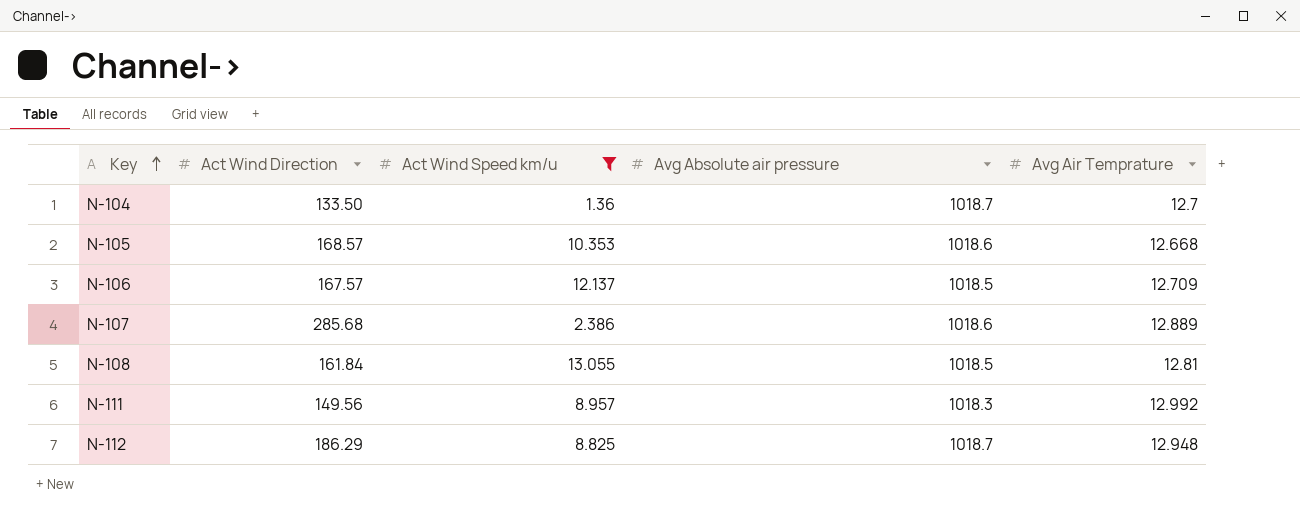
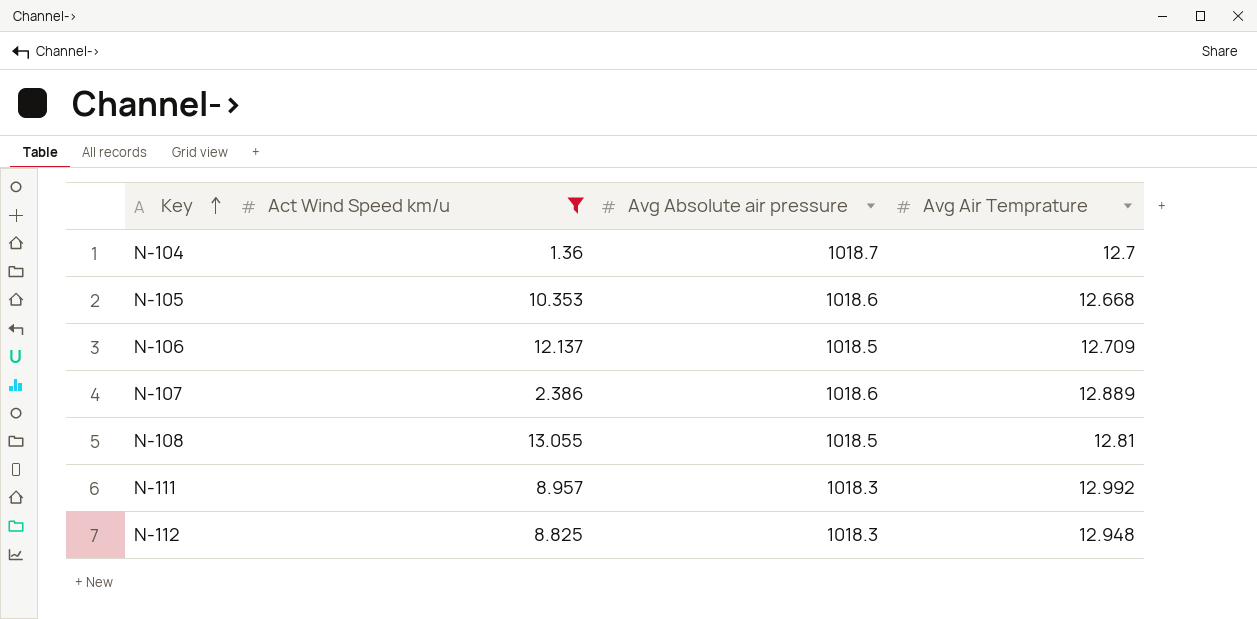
column Act Wind Direction | position: 2 -> none
N-112 | Avg Absolute air pressure: 1018.7 -> 1018.3

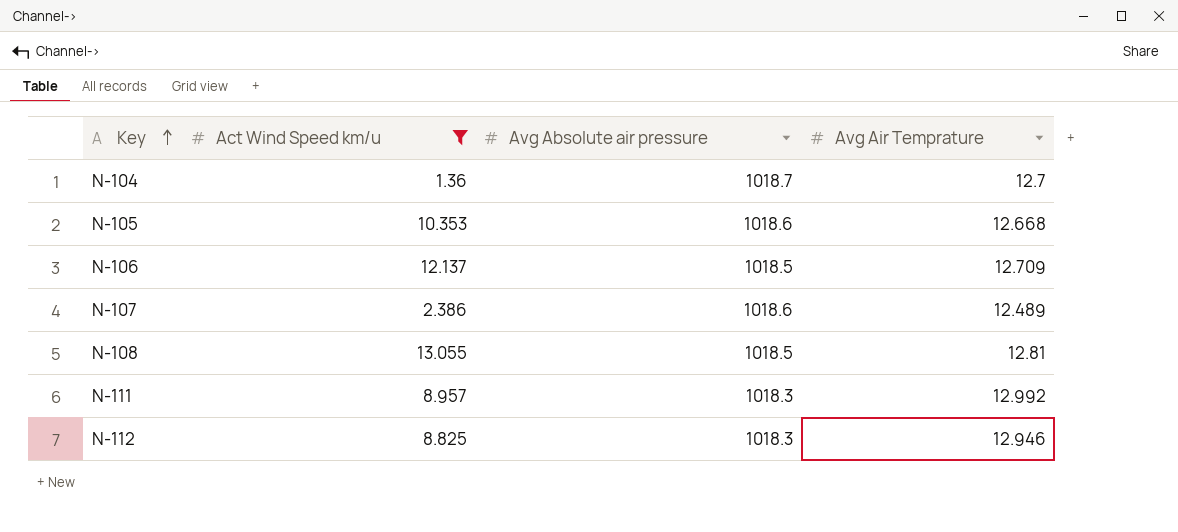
N-107 | Avg Air Temprature: 12.889 -> 12.489
N-112 | Avg Air Temprature: 12.948 -> 12.946

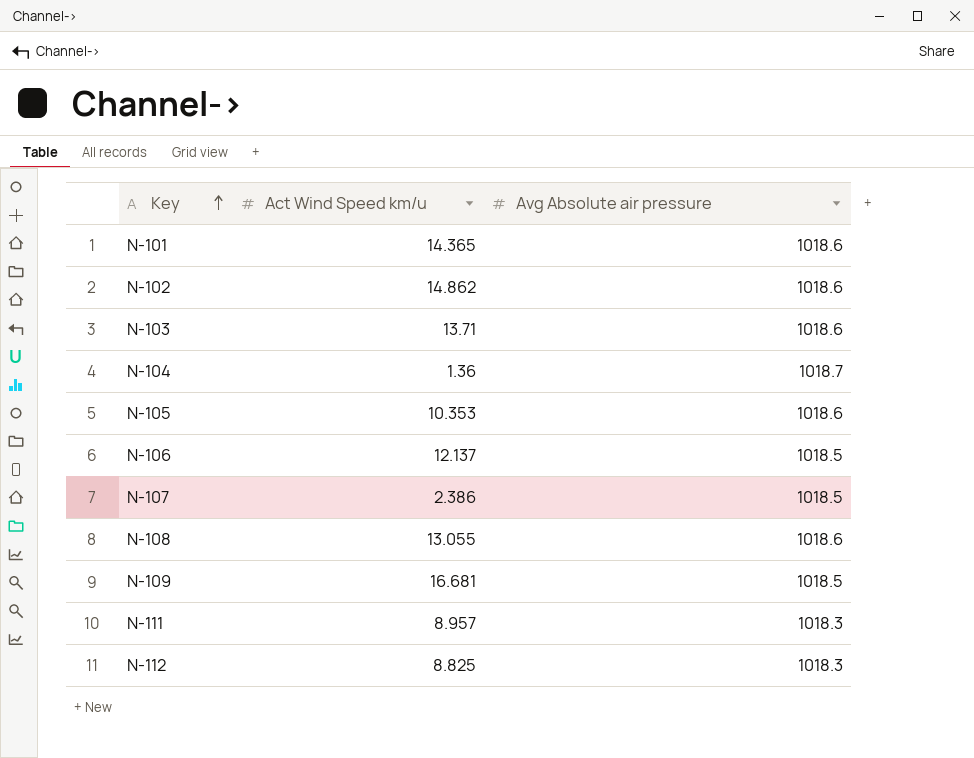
filter: Act Wind Speed km/u <= 13.055 -> none
column Avg Air Temprature | position: 4 -> none
N-107 | Avg Absolute air pressure: 1018.6 -> 1018.5
N-108 | Avg Absolute air pressure: 1018.5 -> 1018.6

